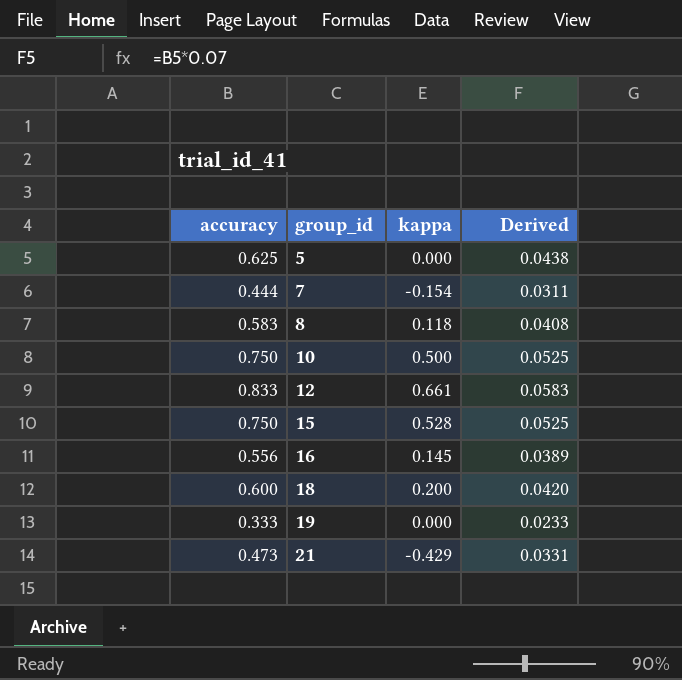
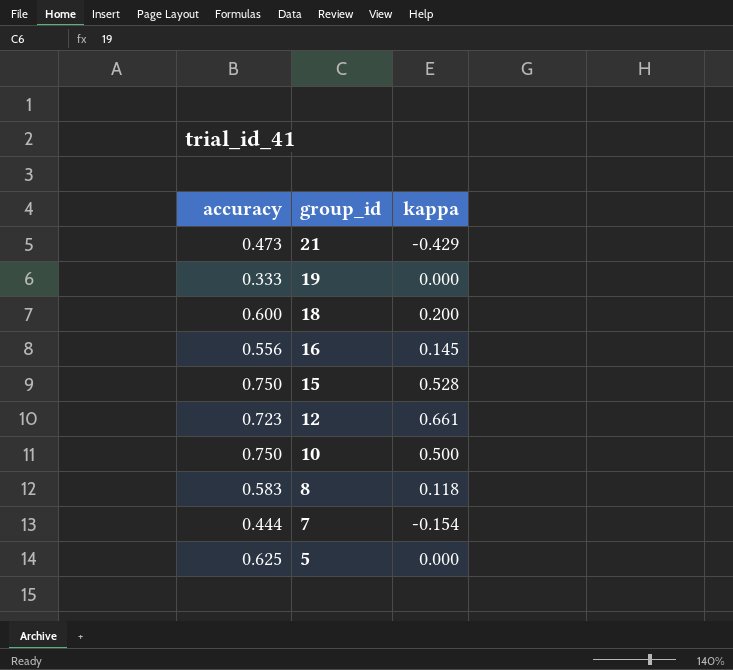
row order: group_id ascending -> group_id descending
column Derived | formula: [accuracy] * 0.07 -> none
12 | accuracy: 0.833 -> 0.723

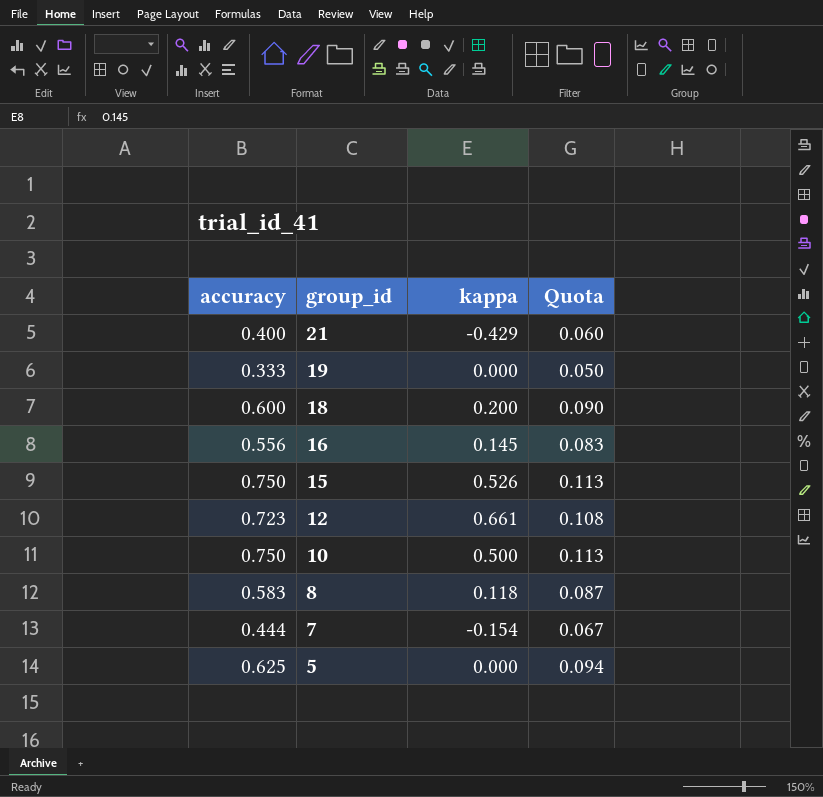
column Quota | formula: none -> [accuracy] * 0.15
21 | accuracy: 0.473 -> 0.400
15 | kappa: 0.528 -> 0.526

